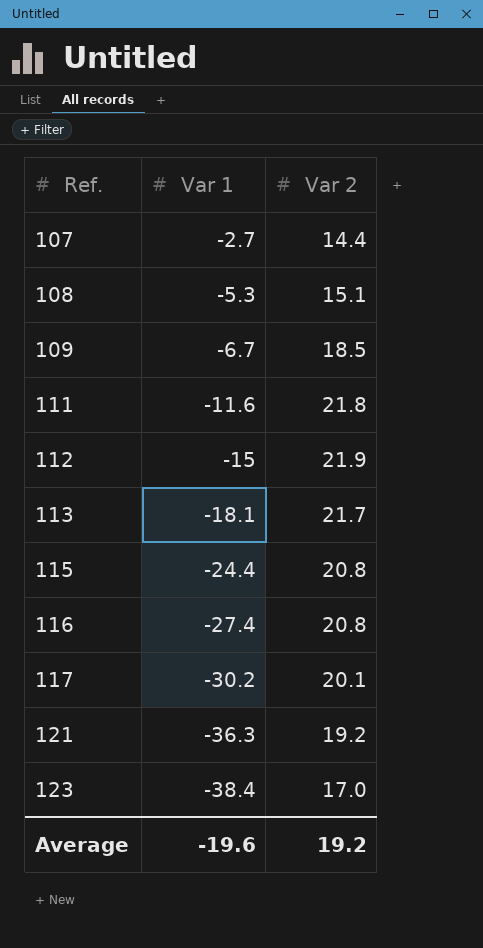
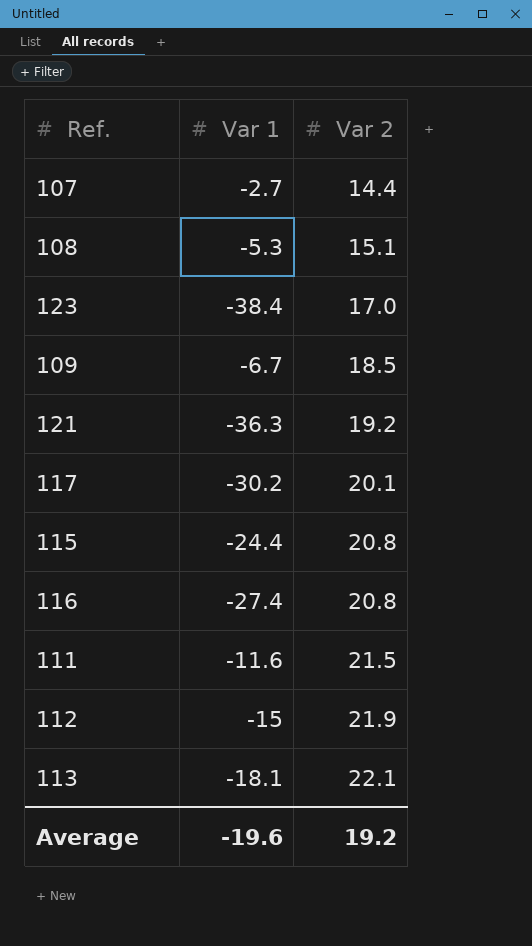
row order: Ref. ascending -> Var 2 ascending
111 | Var 2: 21.8 -> 21.5
113 | Var 2: 21.7 -> 22.1

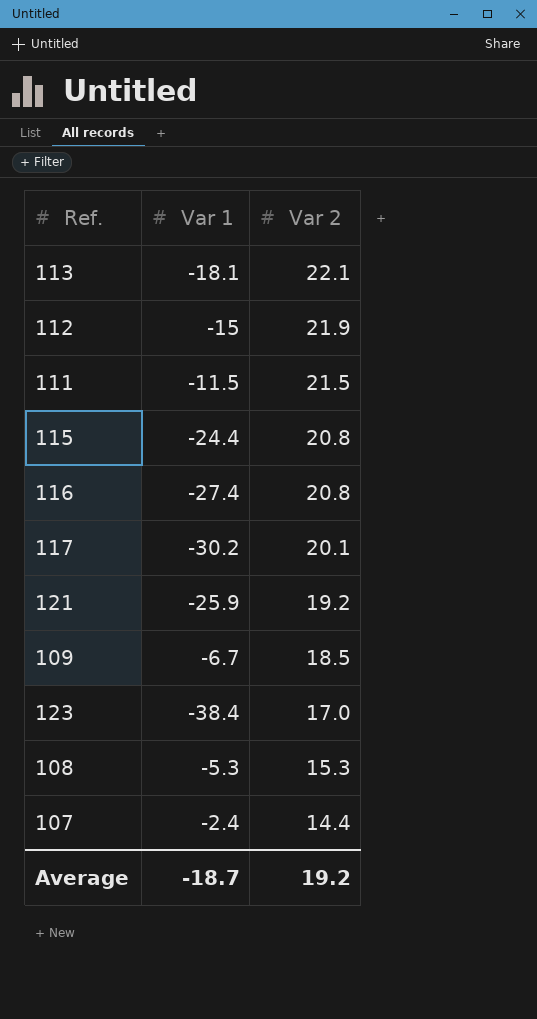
row order: Var 2 ascending -> Var 2 descending
111 | Var 1: -11.6 -> -11.5
121 | Var 1: -36.3 -> -25.9
108 | Var 2: 15.1 -> 15.3
107 | Var 1: -2.7 -> -2.4
Average | Var 1: -19.6 -> -18.7

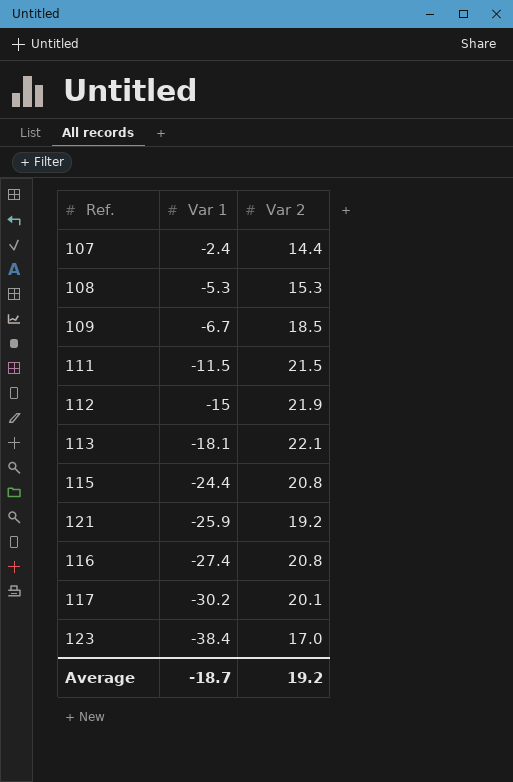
row order: Var 2 descending -> Var 1 descending

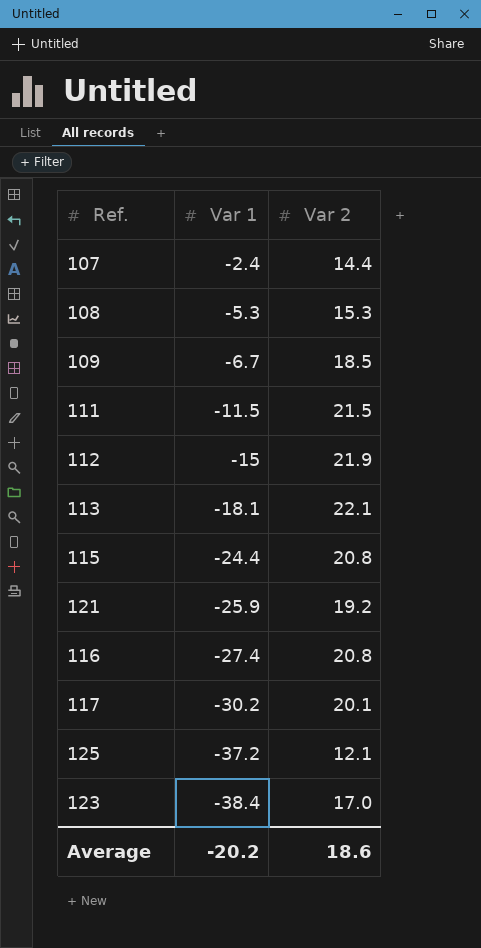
row 125: none -> -37.2 | 12.1
Average | Var 1: -18.7 -> -20.2
Average | Var 2: 19.2 -> 18.6

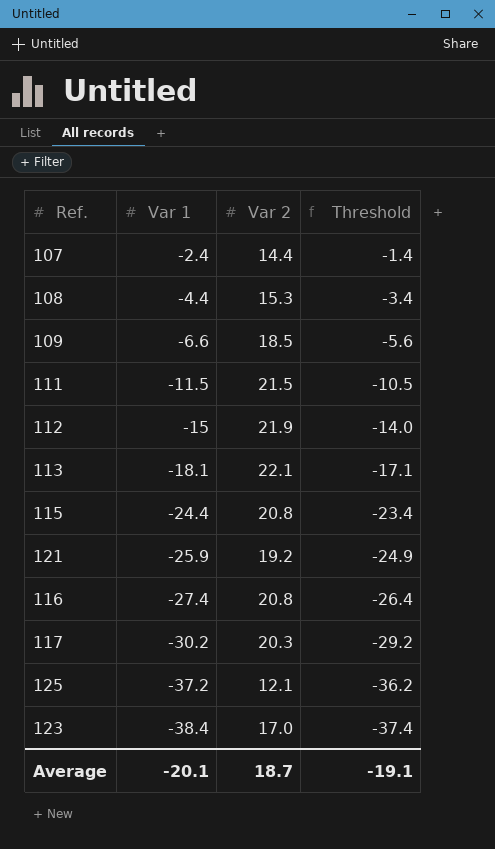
column Threshold | formula: none -> [Var 1] + 1
108 | Var 1: -5.3 -> -4.4
109 | Var 1: -6.7 -> -6.6
117 | Var 2: 20.1 -> 20.3
Average | Var 1: -20.2 -> -20.1
Average | Var 2: 18.6 -> 18.7

